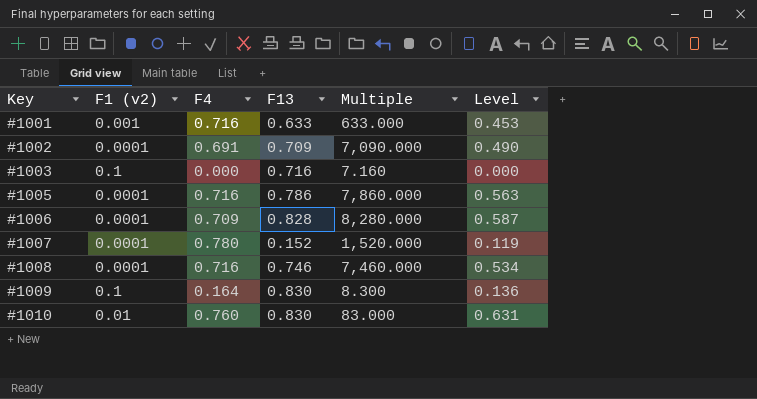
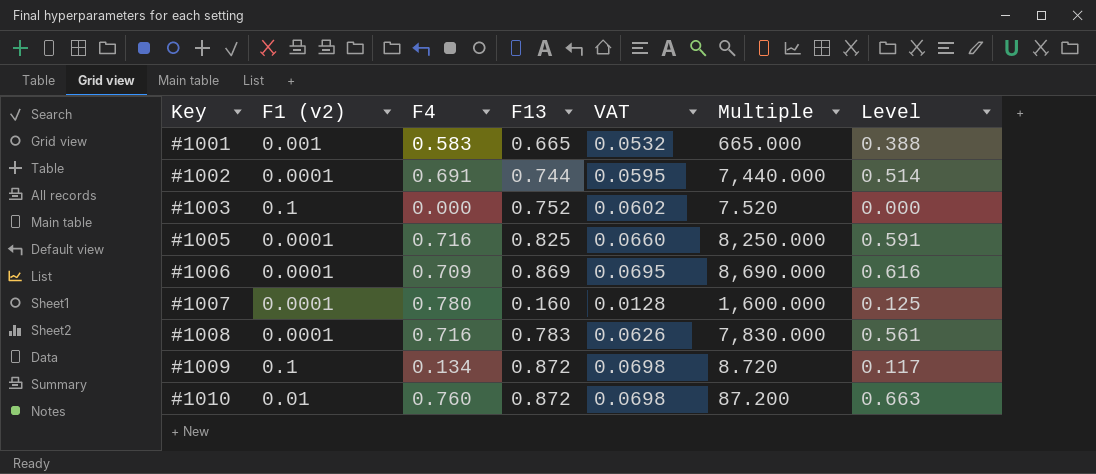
column VAT | formula: none -> [F13] * 0.08
#1001 | F4: 0.716 -> 0.583
#1001 | F13: 0.633 -> 0.665
#1001 | Multiple: 633.000 -> 665.000
#1001 | Level: 0.453 -> 0.388
#1002 | F13: 0.709 -> 0.744
#1002 | Multiple: 7,090.000 -> 7,440.000
#1002 | Level: 0.490 -> 0.514
#1003 | F13: 0.716 -> 0.752
#1003 | Multiple: 7.160 -> 7.520
#1005 | F13: 0.786 -> 0.825
#1005 | Multiple: 7,860.000 -> 8,250.000
#1005 | Level: 0.563 -> 0.591
#1006 | F13: 0.828 -> 0.869
#1006 | Multiple: 8,280.000 -> 8,690.000
#1006 | Level: 0.587 -> 0.616
#1007 | F13: 0.152 -> 0.160
#1007 | Multiple: 1,520.000 -> 1,600.000
#1007 | Level: 0.119 -> 0.125
#1008 | F13: 0.746 -> 0.783
#1008 | Multiple: 7,460.000 -> 7,830.000
#1008 | Level: 0.534 -> 0.561
#1009 | F4: 0.164 -> 0.134
#1009 | F13: 0.830 -> 0.872
#1009 | Multiple: 8.300 -> 8.720
#1009 | Level: 0.136 -> 0.117
#1010 | F13: 0.830 -> 0.872
#1010 | Multiple: 83.000 -> 87.200
#1010 | Level: 0.631 -> 0.663

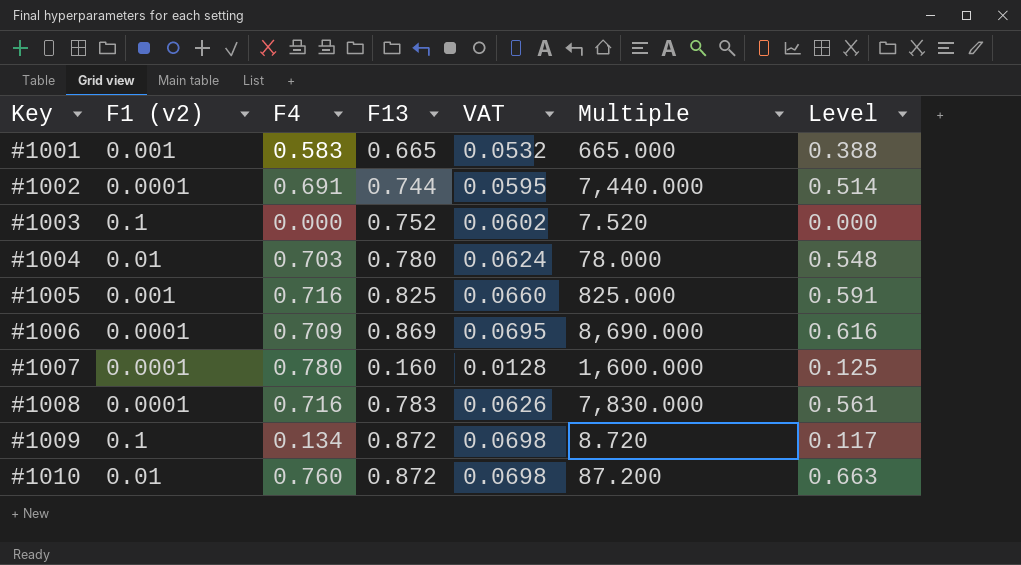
row #1004: none -> 0.01 | 0.703 | 0.780 | 0.0624 | 78.000 | 0.548
#1005 | F1 (v2): 0.0001 -> 0.001
#1005 | Multiple: 8,250.000 -> 825.000

